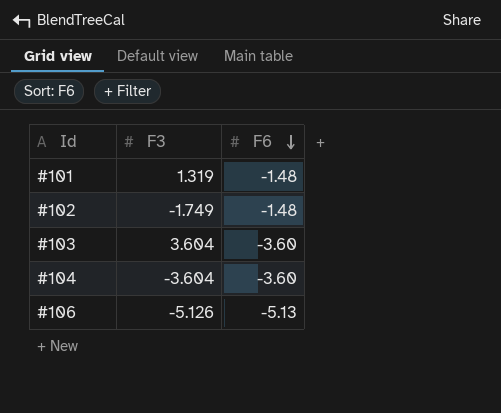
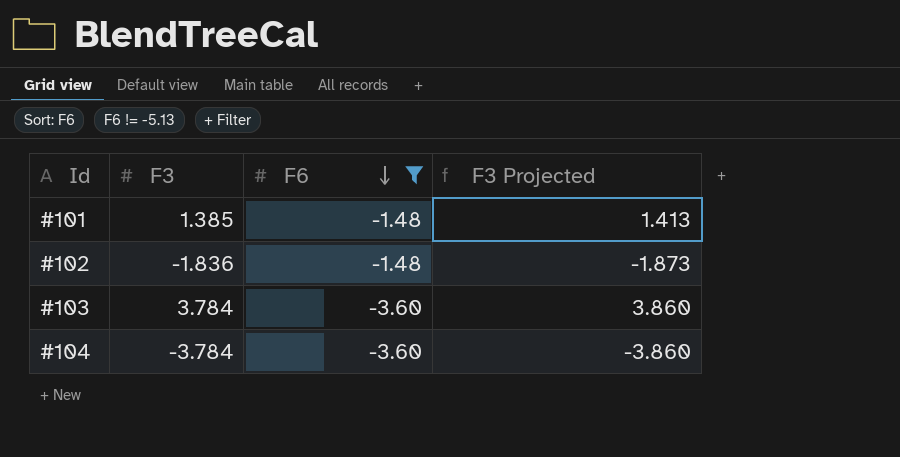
filter: none -> F6 != -5.13
column F3 Projected | formula: none -> [F3] * 1.02
#101 | F3: 1.319 -> 1.385
#102 | F3: -1.749 -> -1.836
#103 | F3: 3.604 -> 3.784
#104 | F3: -3.604 -> -3.784

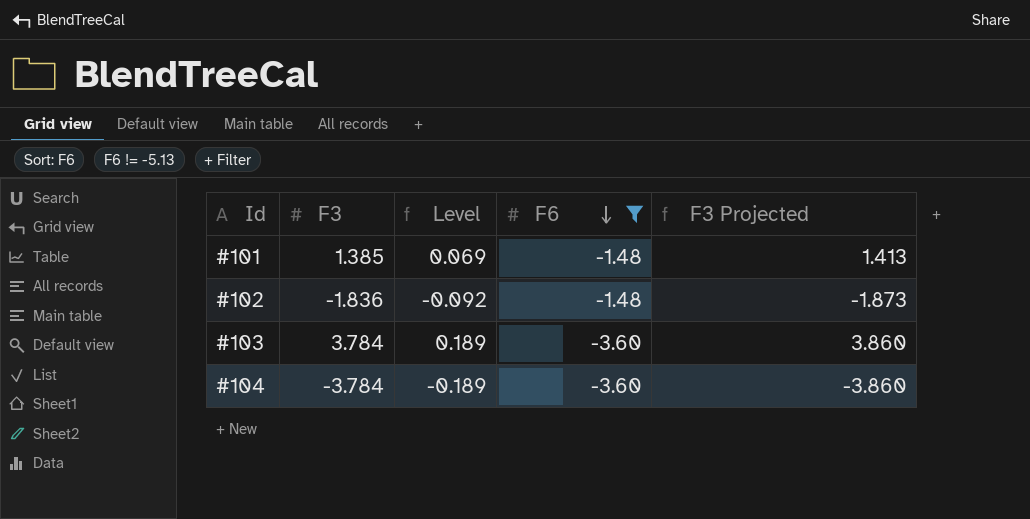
column Level | formula: none -> [F3] * 0.05

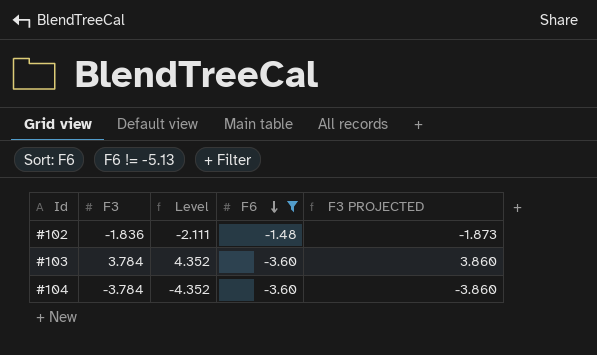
column Level | formula: [F3] * 0.05 -> [F3] * 1.15
column name: F3 Projected -> F3 PROJECTED
row #101: 1.385 | 0.069 | -1.48 | 1.413 -> none

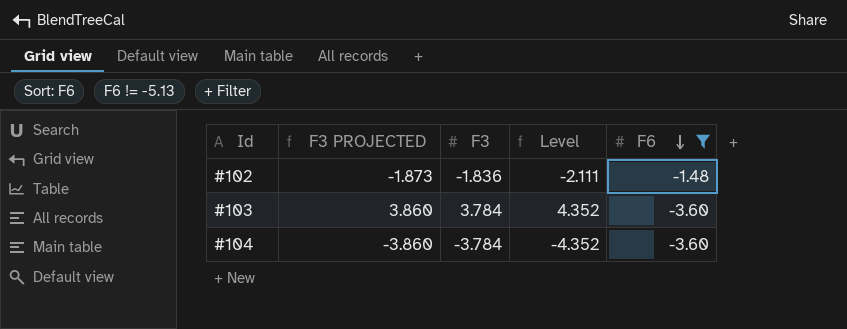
column F3 PROJECTED | position: 5 -> 2

